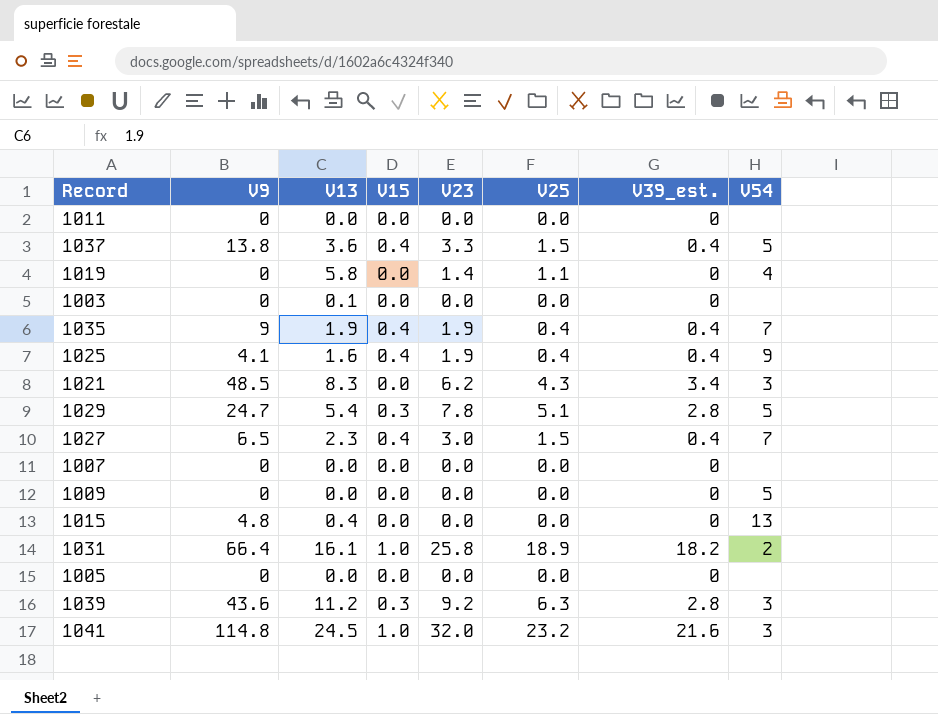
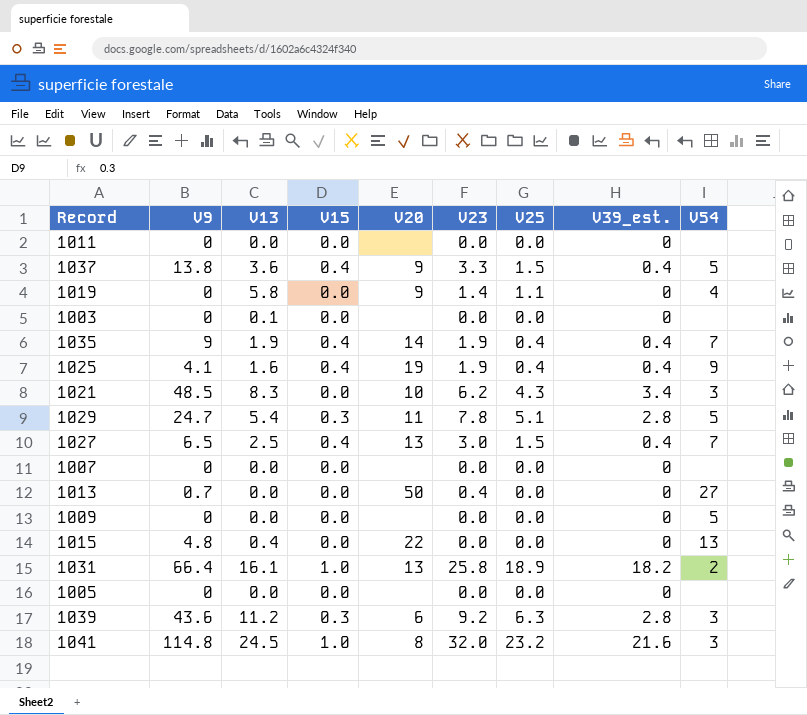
column V20 | position: none -> 5
1027 | V13: 2.3 -> 2.5
row 1013: none -> 0.7 | 0.0 | 0.0 | 50 | 0.4 | 0.0 | 0 | 27

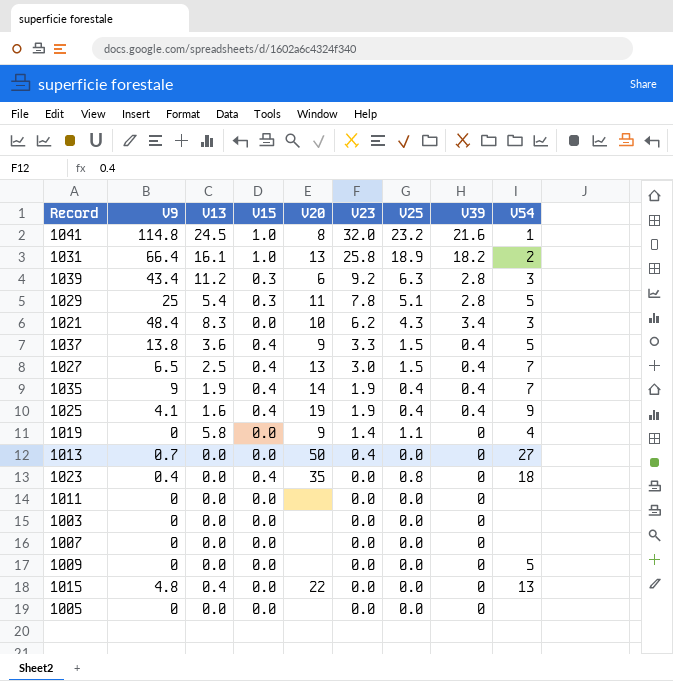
row order: none -> V23 descending
column name: V39_est. -> V39
1041 | V54: 3 -> 1
1039 | V9: 43.6 -> 43.4
1029 | V9: 24.7 -> 25
1021 | V9: 48.5 -> 48.4
row 1023: none -> 0.4 | 0.0 | 0.4 | 35 | 0.0 | 0.8 | 0 | 18
1003 | V13: 0.1 -> 0.0

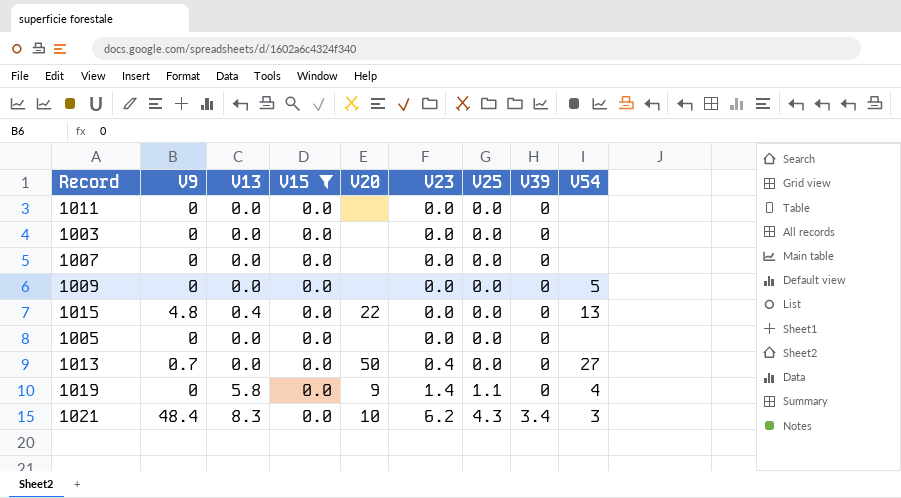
filter: none -> V15 = 0.0
row order: V23 descending -> V23 ascending

